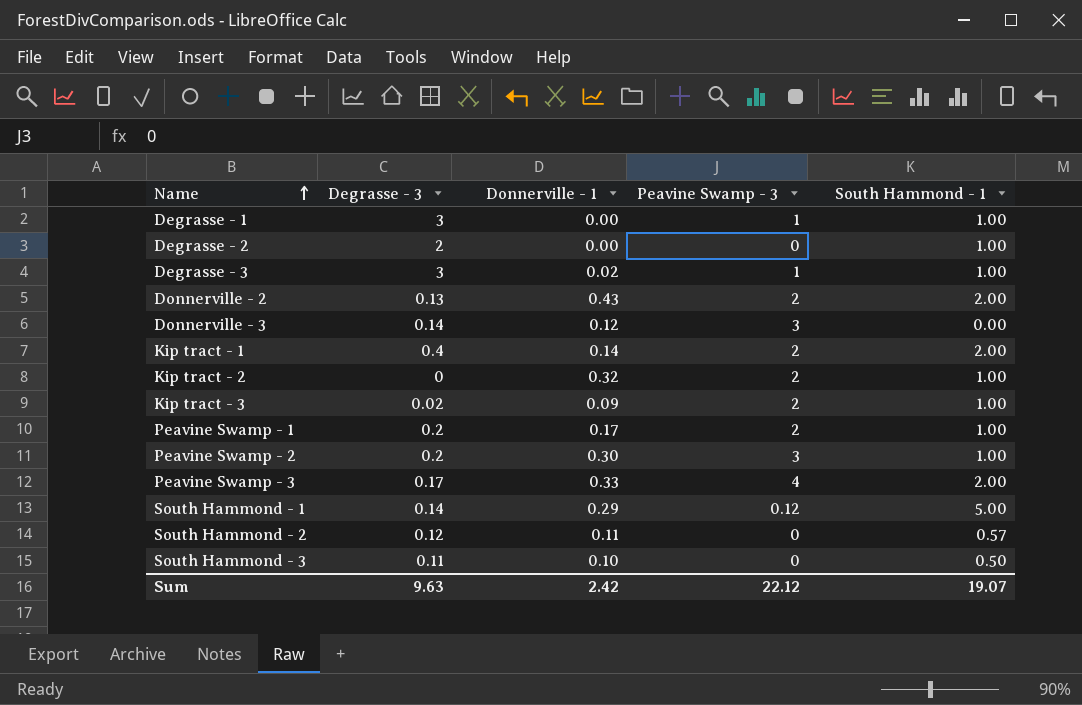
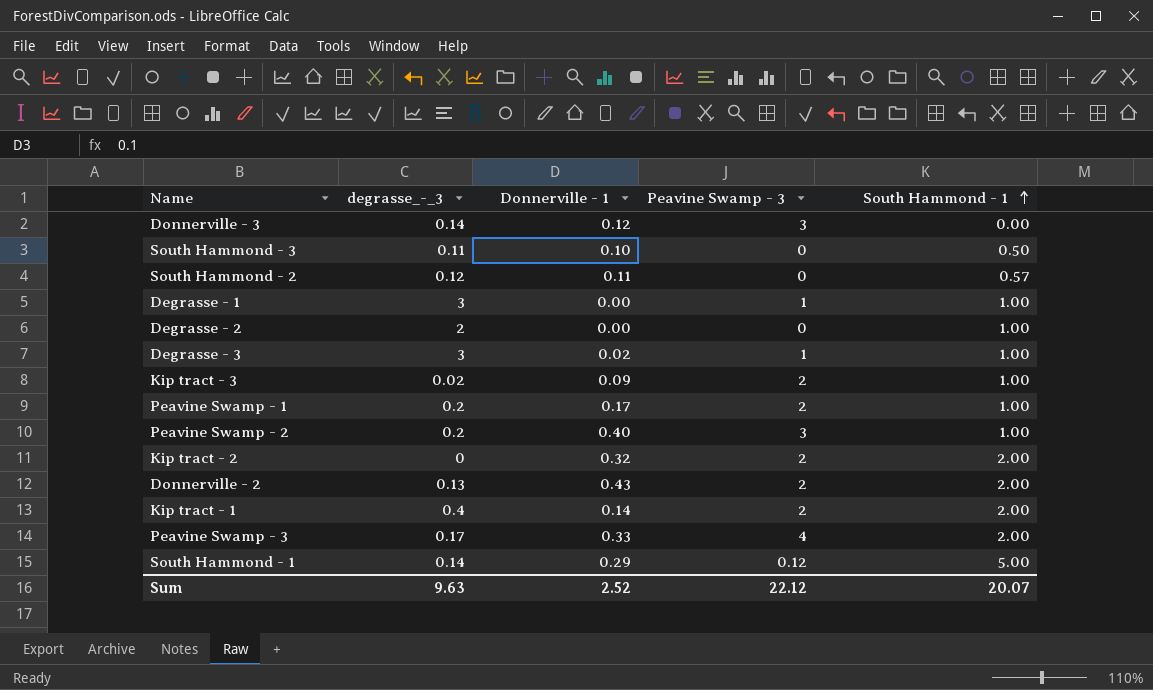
row order: Name ascending -> South Hammond - 1 ascending
column name: Degrasse - 3 -> degrasse_-_3
Peavine Swamp - 2 | Donnerville - 1: 0.30 -> 0.40
Kip tract - 2 | South Hammond - 1: 1.00 -> 2.00
Sum | Donnerville - 1: 2.42 -> 2.52
Sum | South Hammond - 1: 19.07 -> 20.07

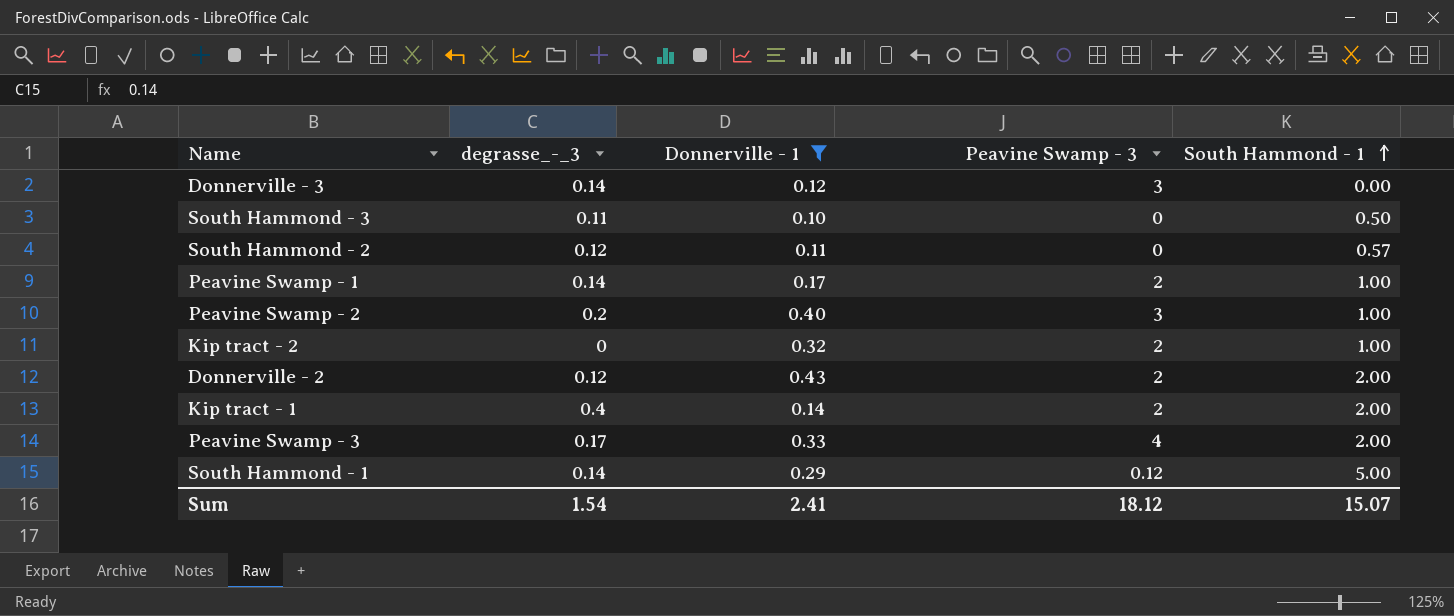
filter: none -> Donnerville - 1 >= 0.10
Peavine Swamp - 1 | degrasse_-_3: 0.2 -> 0.14
Kip tract - 2 | South Hammond - 1: 2.00 -> 1.00
Donnerville - 2 | degrasse_-_3: 0.13 -> 0.12
Sum | degrasse_-_3: 9.63 -> 1.54
Sum | Donnerville - 1: 2.52 -> 2.41
Sum | Peavine Swamp - 3: 22.12 -> 18.12
Sum | South Hammond - 1: 20.07 -> 15.07

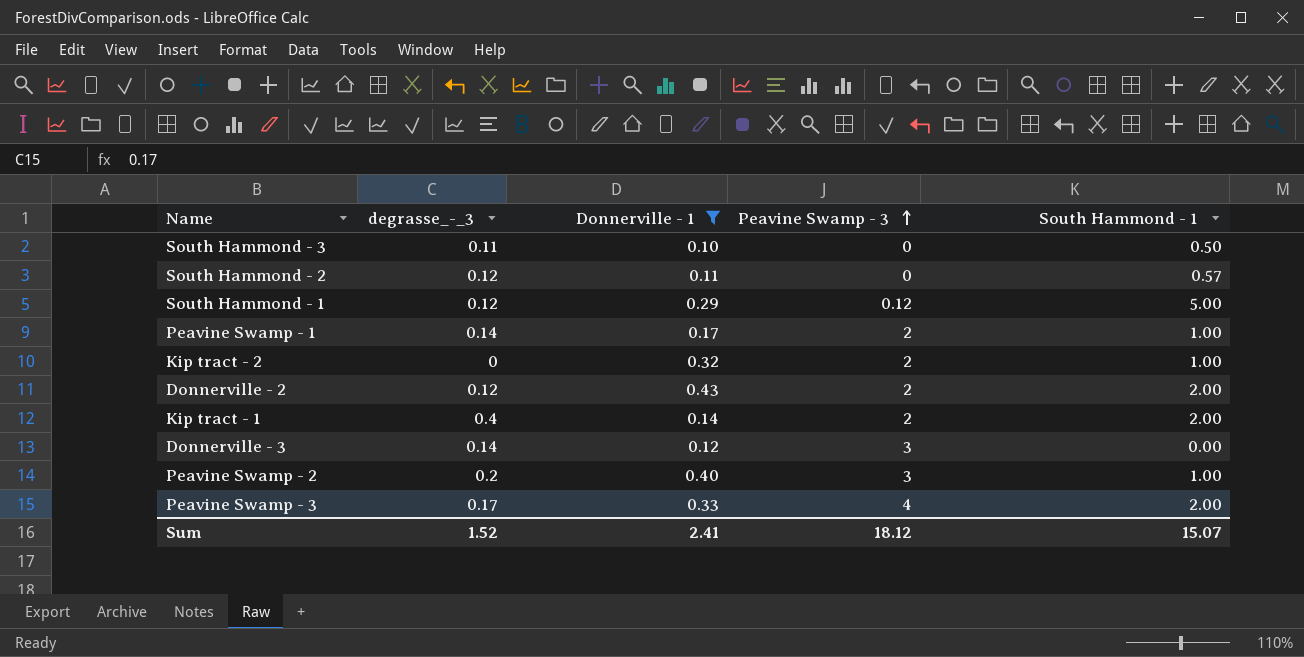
row order: South Hammond - 1 ascending -> Peavine Swamp - 3 ascending
South Hammond - 1 | degrasse_-_3: 0.14 -> 0.12
Sum | degrasse_-_3: 1.54 -> 1.52

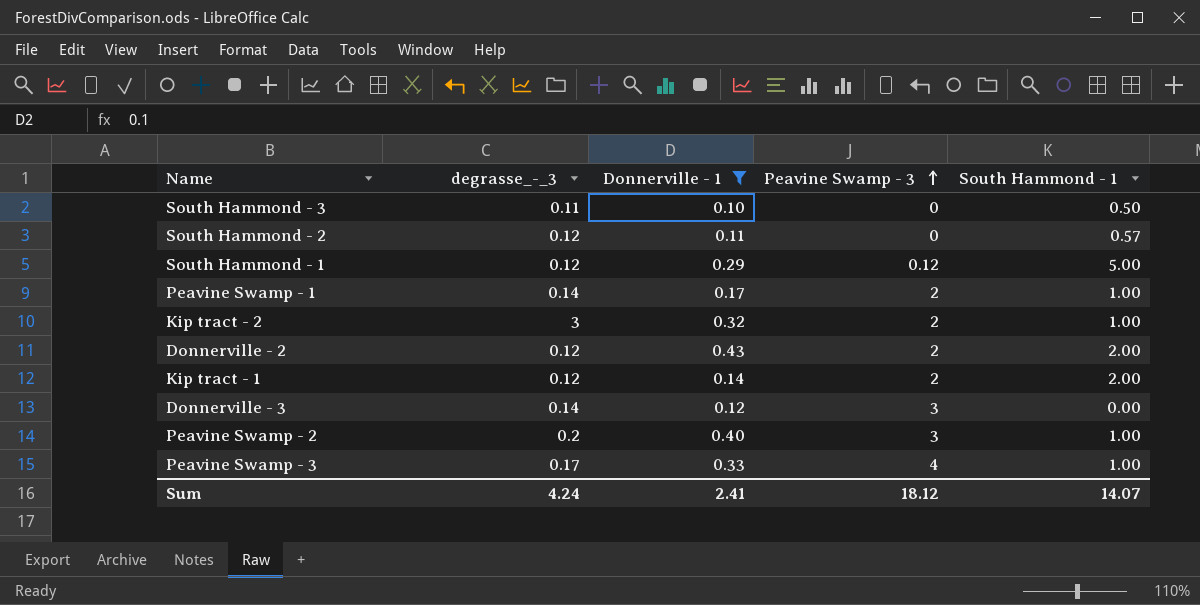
Kip tract - 2 | degrasse_-_3: 0 -> 3
Kip tract - 1 | degrasse_-_3: 0.4 -> 0.12
Peavine Swamp - 3 | South Hammond - 1: 2.00 -> 1.00
Sum | degrasse_-_3: 1.52 -> 4.24
Sum | South Hammond - 1: 15.07 -> 14.07

